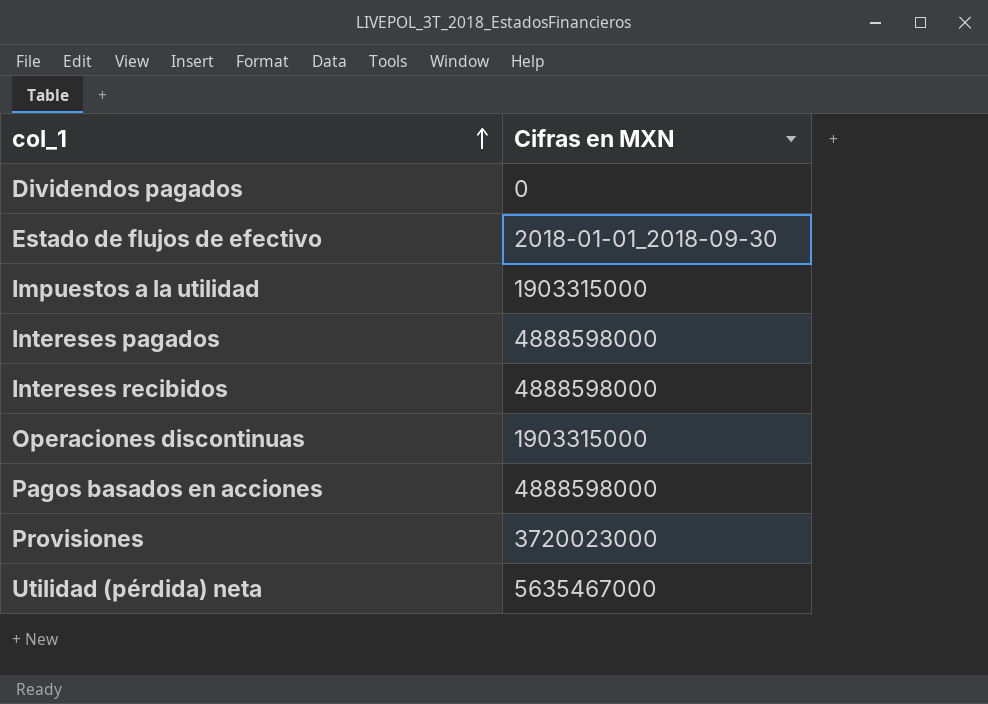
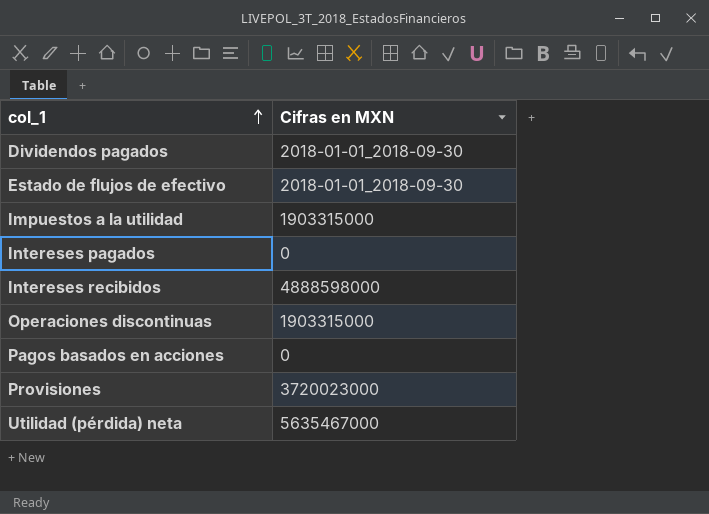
Dividendos pagados | Cifras en MXN: 0 -> 2018-01-01_2018-09-30
Intereses pagados | Cifras en MXN: 4888598000 -> 0
Pagos basados en acciones | Cifras en MXN: 4888598000 -> 0

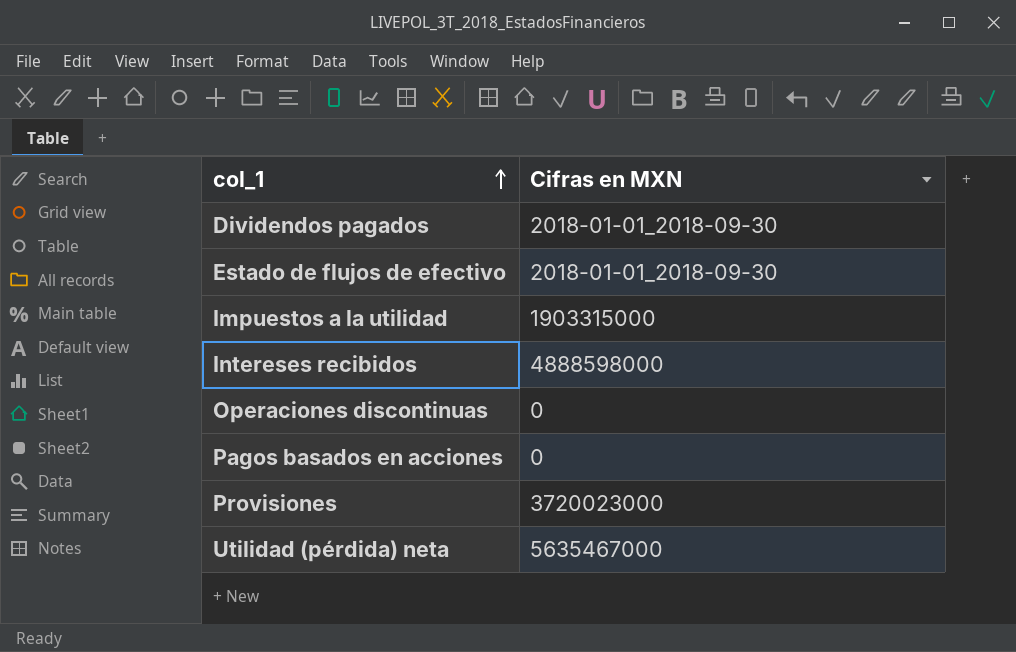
row Intereses pagados: 0 -> none
Operaciones discontinuas | Cifras en MXN: 1903315000 -> 0

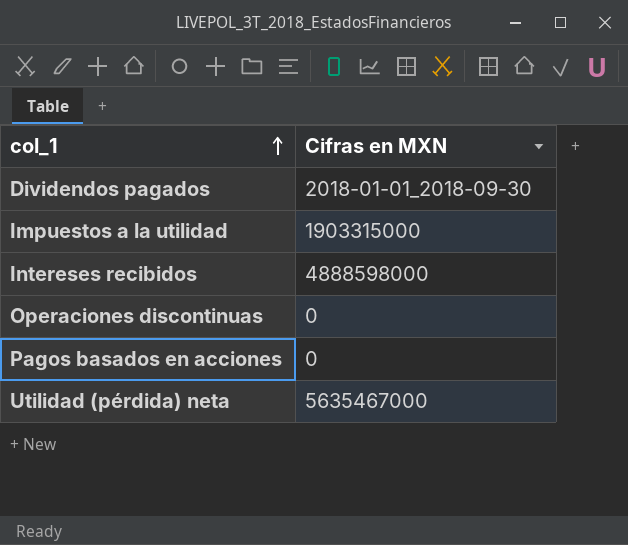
row Estado de flujos de efectivo: 2018-01-01_2018-09-30 -> none
row Provisiones: 3720023000 -> none

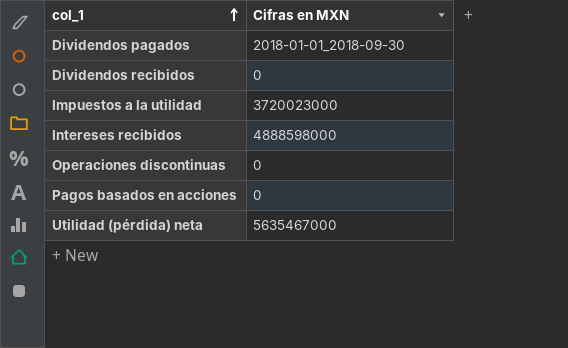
row Dividendos recibidos: none -> 0
Impuestos a la utilidad | Cifras en MXN: 1903315000 -> 3720023000

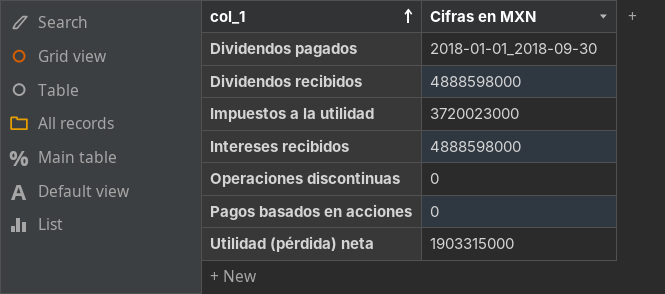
Dividendos recibidos | Cifras en MXN: 0 -> 4888598000
Utilidad (pérdida) neta | Cifras en MXN: 5635467000 -> 1903315000

